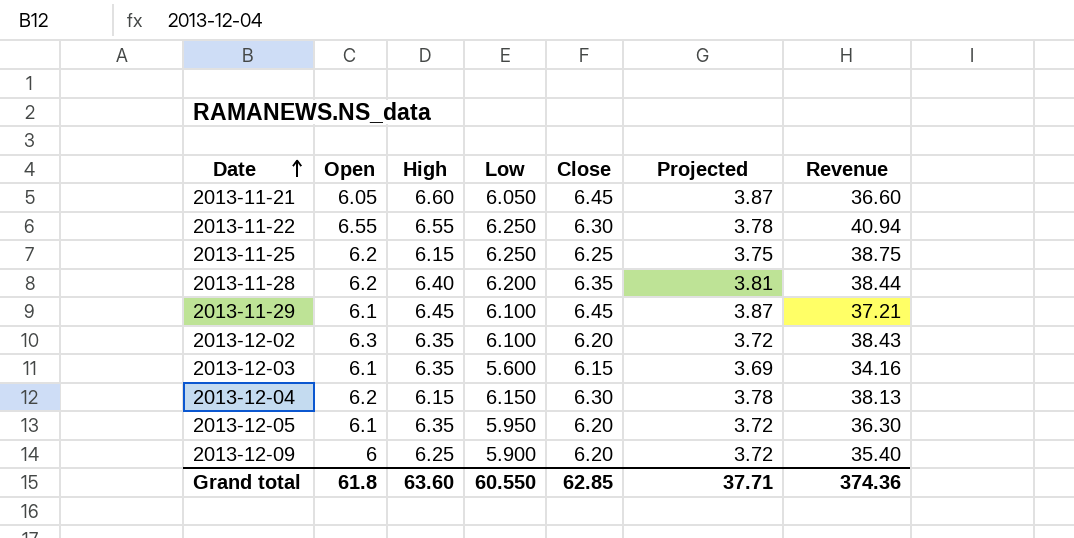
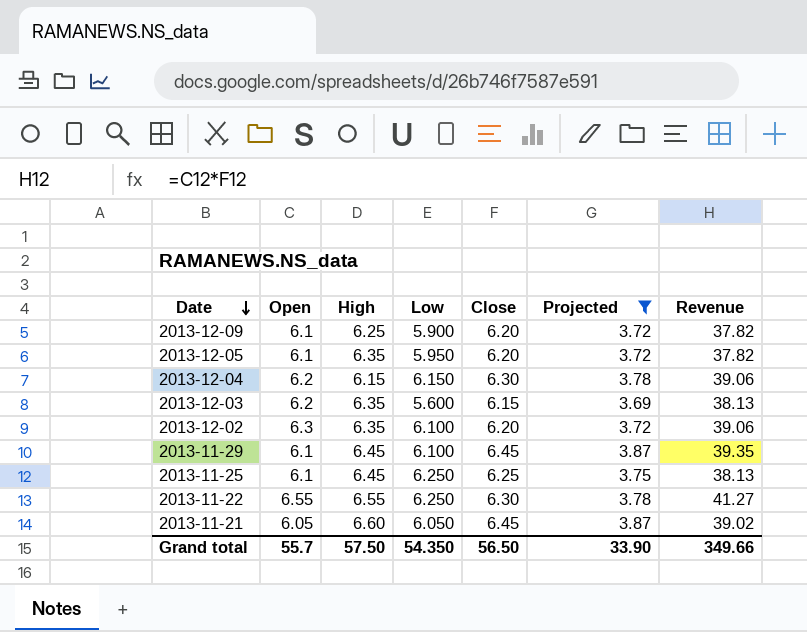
filter: none -> Projected != 3.81
row order: Date ascending -> Date descending
column Revenue | formula: [Open] * [Low] -> [Open] * [Close]
2013-12-09 | Open: 6 -> 6.1
2013-12-03 | Open: 6.1 -> 6.2
2013-11-25 | Open: 6.2 -> 6.1
2013-11-25 | High: 6.15 -> 6.45
Grand total | Open: 61.8 -> 55.7
Grand total | High: 63.60 -> 57.50
Grand total | Low: 60.550 -> 54.350
Grand total | Close: 62.85 -> 56.50
Grand total | Projected: 37.71 -> 33.90
Grand total | Revenue: 374.36 -> 349.66

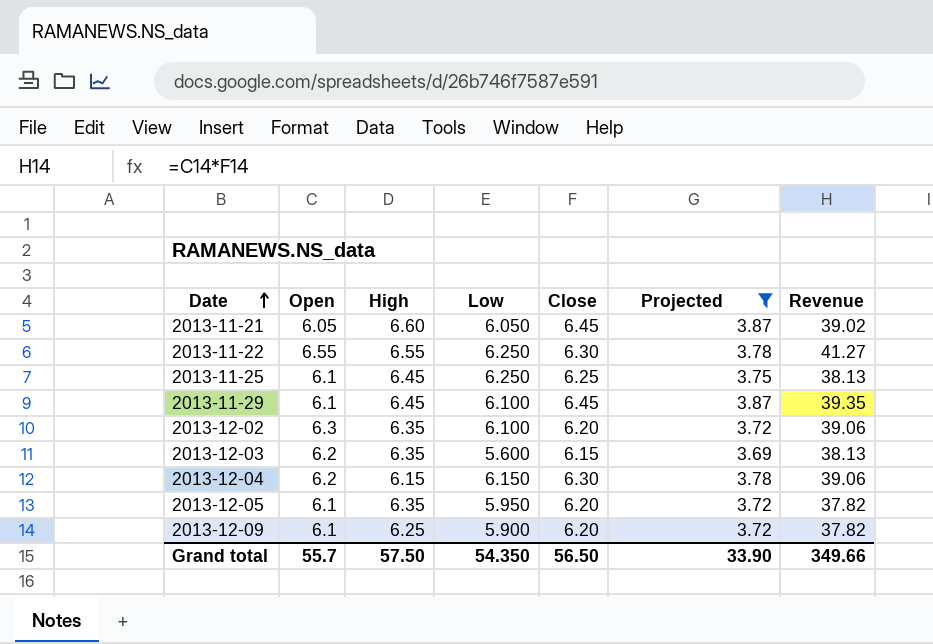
row order: Date descending -> Date ascending

